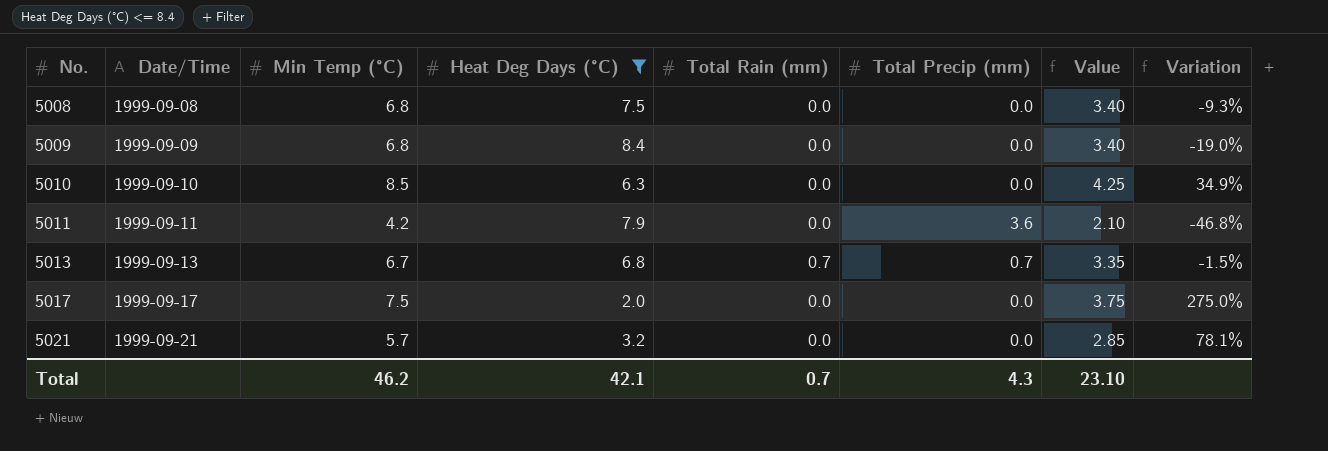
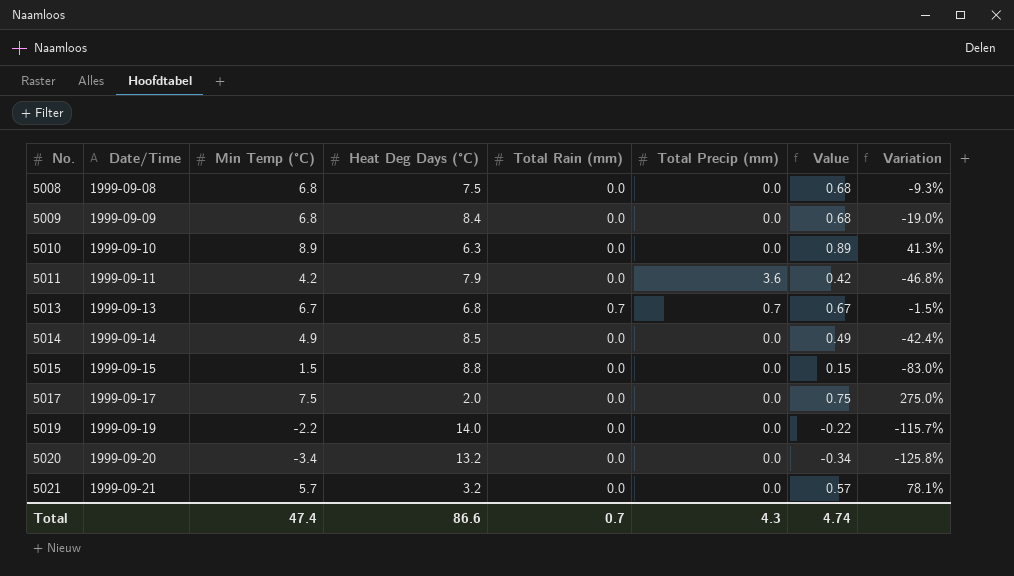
filter: Heat Deg Days (°C) <= 8.4 -> none
column Value | formula: [Min Temp (°C)] * 0.5 -> [Min Temp (°C)] * 0.1
5010 | Min Temp (°C): 8.5 -> 8.9
5010 | Variation: 34.9% -> 41.3%
Total | Min Temp (°C): 46.2 -> 47.4
Total | Heat Deg Days (°C): 42.1 -> 86.6
Total | Value: 23.10 -> 4.74

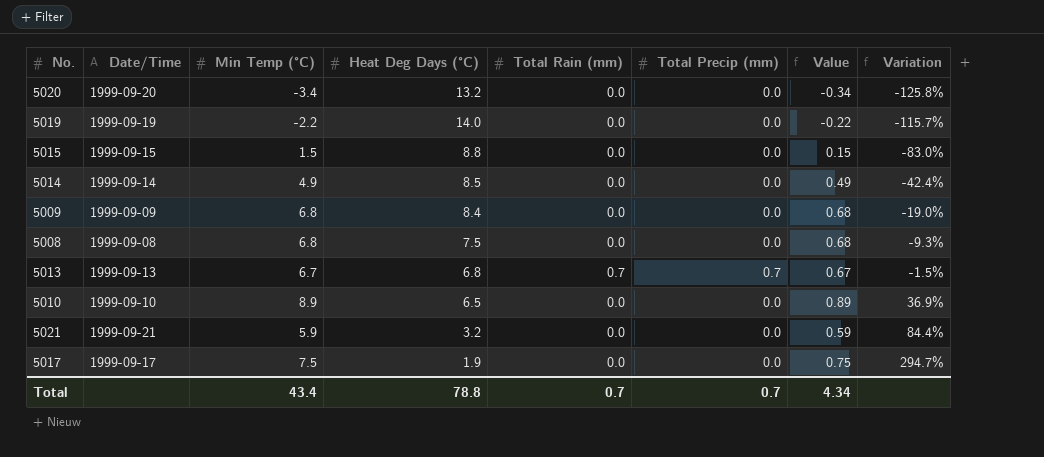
row order: No. ascending -> Variation ascending
row 5011: 1999-09-11 | 4.2 | 7.9 | 0.0 | 3.6 | 0.42 | -46.8% -> none
5010 | Heat Deg Days (°C): 6.3 -> 6.5
5010 | Variation: 41.3% -> 36.9%
5021 | Min Temp (°C): 5.7 -> 5.9
5021 | Value: 0.57 -> 0.59
5021 | Variation: 78.1% -> 84.4%
5017 | Heat Deg Days (°C): 2.0 -> 1.9
5017 | Variation: 275.0% -> 294.7%
Total | Min Temp (°C): 47.4 -> 43.4
Total | Heat Deg Days (°C): 86.6 -> 78.8
Total | Total Precip (mm): 4.3 -> 0.7
Total | Value: 4.74 -> 4.34

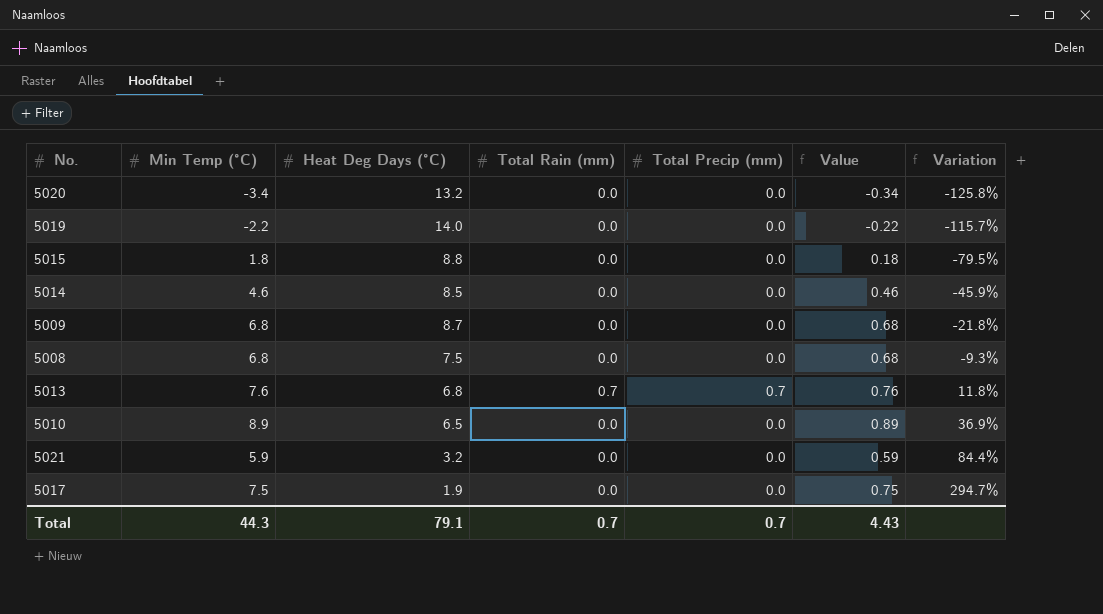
column Date/Time | position: 2 -> none
5015 | Min Temp (°C): 1.5 -> 1.8
5015 | Value: 0.15 -> 0.18
5015 | Variation: -83.0% -> -79.5%
5014 | Min Temp (°C): 4.9 -> 4.6
5014 | Value: 0.49 -> 0.46
5014 | Variation: -42.4% -> -45.9%
5009 | Heat Deg Days (°C): 8.4 -> 8.7
5009 | Variation: -19.0% -> -21.8%
5013 | Min Temp (°C): 6.7 -> 7.6
5013 | Value: 0.67 -> 0.76
5013 | Variation: -1.5% -> 11.8%
Total | Min Temp (°C): 43.4 -> 44.3
Total | Heat Deg Days (°C): 78.8 -> 79.1
Total | Value: 4.34 -> 4.43

